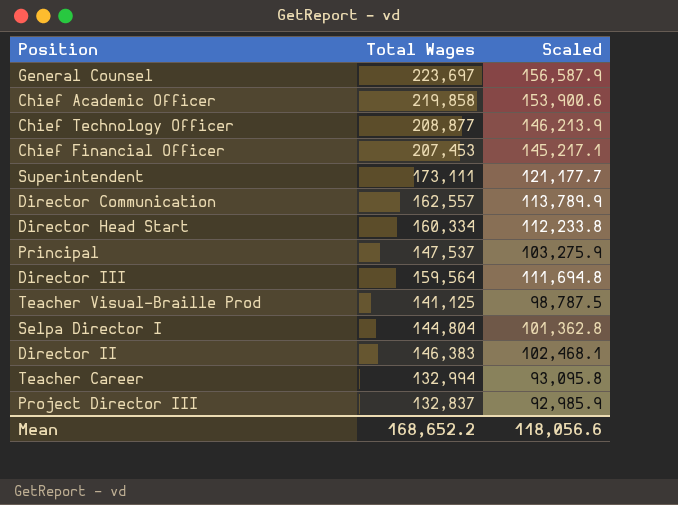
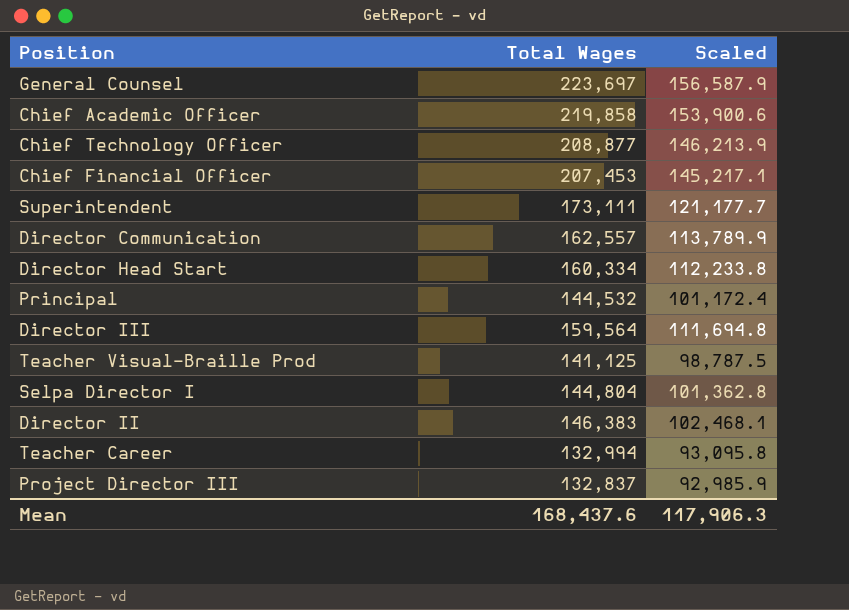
Principal | Total Wages: 147,537 -> 144,532
Principal | Scaled: 103,275.9 -> 101,172.4
Mean | Total Wages: 168,652.2 -> 168,437.6
Mean | Scaled: 118,056.6 -> 117,906.3

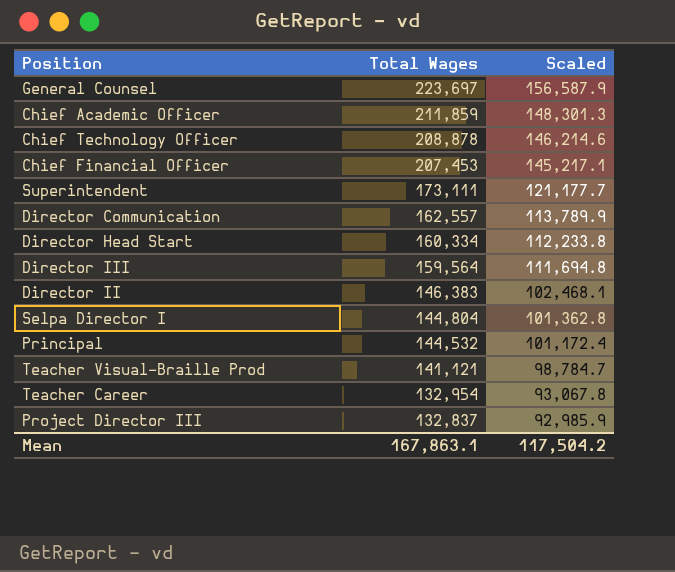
row order: none -> Total Wages descending
Chief Academic Officer | Total Wages: 219,858 -> 211,859
Chief Academic Officer | Scaled: 153,900.6 -> 148,301.3
Chief Technology Officer | Total Wages: 208,877 -> 208,878
Chief Technology Officer | Scaled: 146,213.9 -> 146,214.6
Teacher Visual-Braille Prod | Total Wages: 141,125 -> 141,121
Teacher Visual-Braille Prod | Scaled: 98,787.5 -> 98,784.7
Teacher Career | Total Wages: 132,994 -> 132,954
Teacher Career | Scaled: 93,095.8 -> 93,067.8
Mean | Total Wages: 168,437.6 -> 167,863.1
Mean | Scaled: 117,906.3 -> 117,504.2

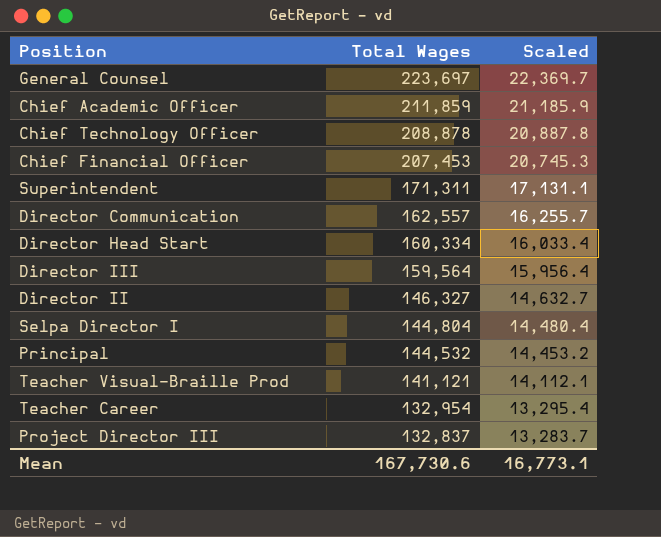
column Scaled | formula: [Total Wages] * 0.7 -> [Total Wages] * 0.1
Superintendent | Total Wages: 173,111 -> 171,311
Director II | Total Wages: 146,383 -> 146,327
Mean | Total Wages: 167,863.1 -> 167,730.6
Mean | Scaled: 117,504.2 -> 16,773.1

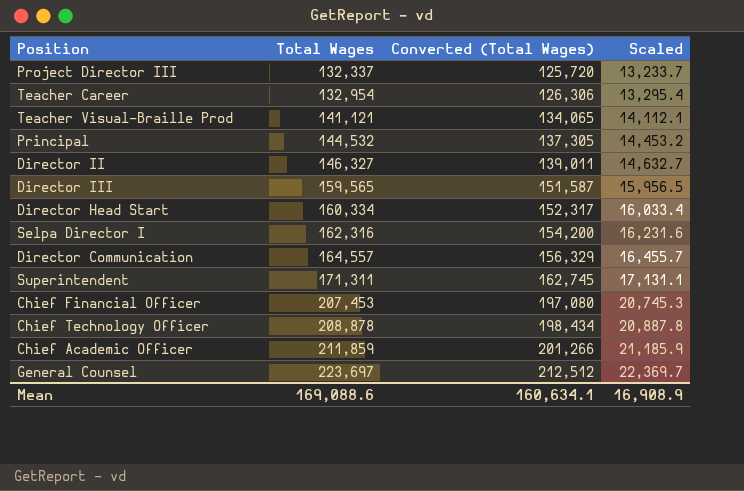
row order: Total Wages descending -> Total Wages ascending
column Converted (Total Wages) | formula: none -> [Total Wages] * 0.95
Project Director III | Total Wages: 132,837 -> 132,337
Project Director III | Scaled: 13,283.7 -> 13,233.7
Director III | Total Wages: 159,564 -> 159,565
Director III | Scaled: 15,956.4 -> 15,956.5
Selpa Director I | Total Wages: 144,804 -> 162,316
Selpa Director I | Scaled: 14,480.4 -> 16,231.6
Director Communication | Total Wages: 162,557 -> 164,557
Director Communication | Scaled: 16,255.7 -> 16,455.7
Mean | Total Wages: 167,730.6 -> 169,088.6
Mean | Scaled: 16,773.1 -> 16,908.9

